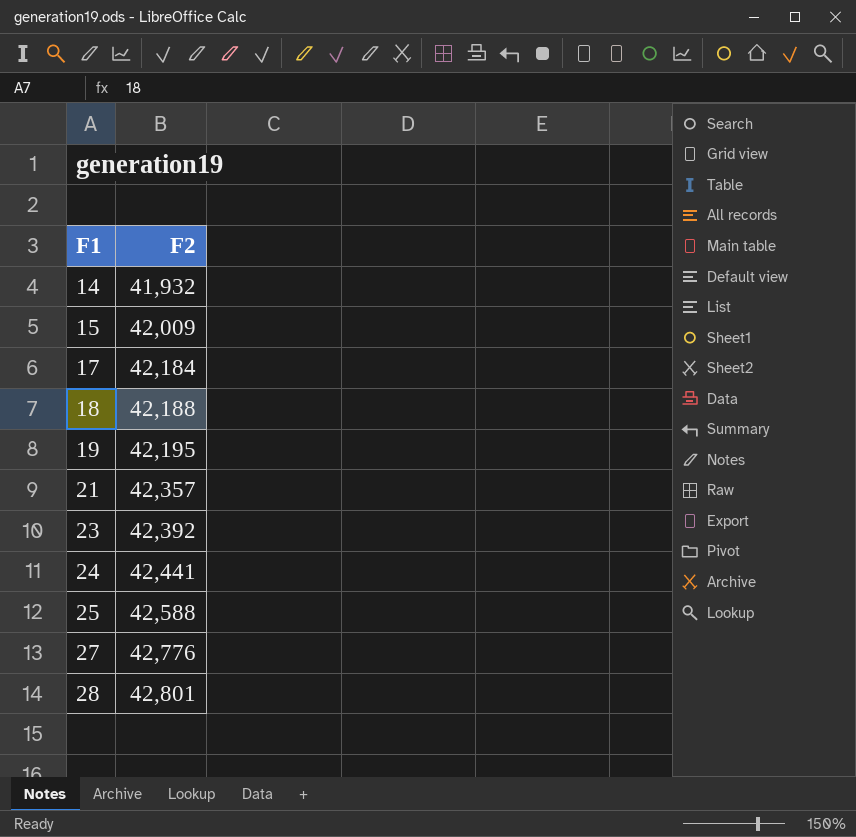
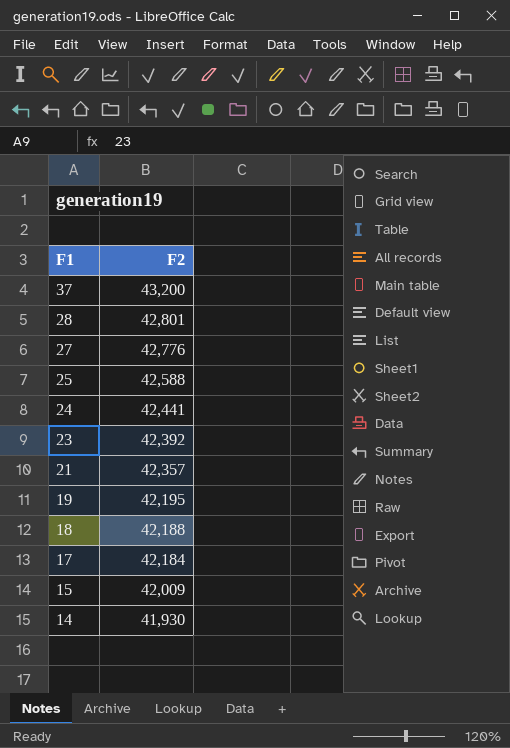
row order: F1 ascending -> F1 descending
row 37: none -> 43,200
14 | F2: 41,932 -> 41,930

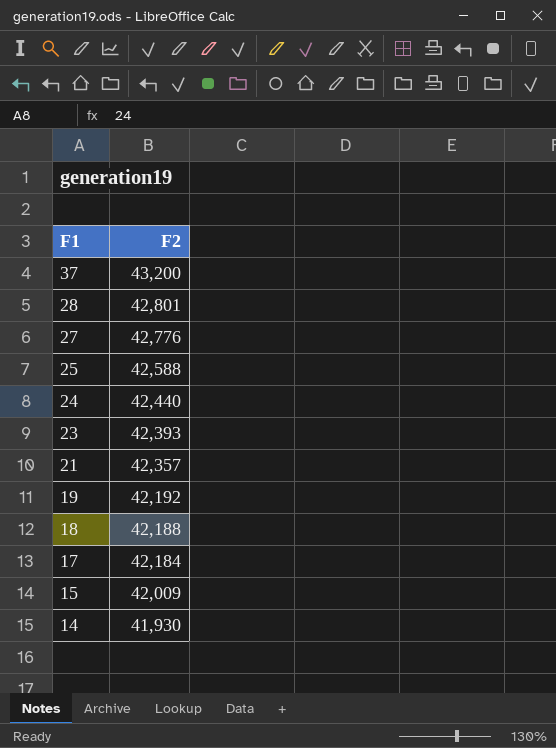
24 | F2: 42,441 -> 42,440
23 | F2: 42,392 -> 42,393
19 | F2: 42,195 -> 42,192

